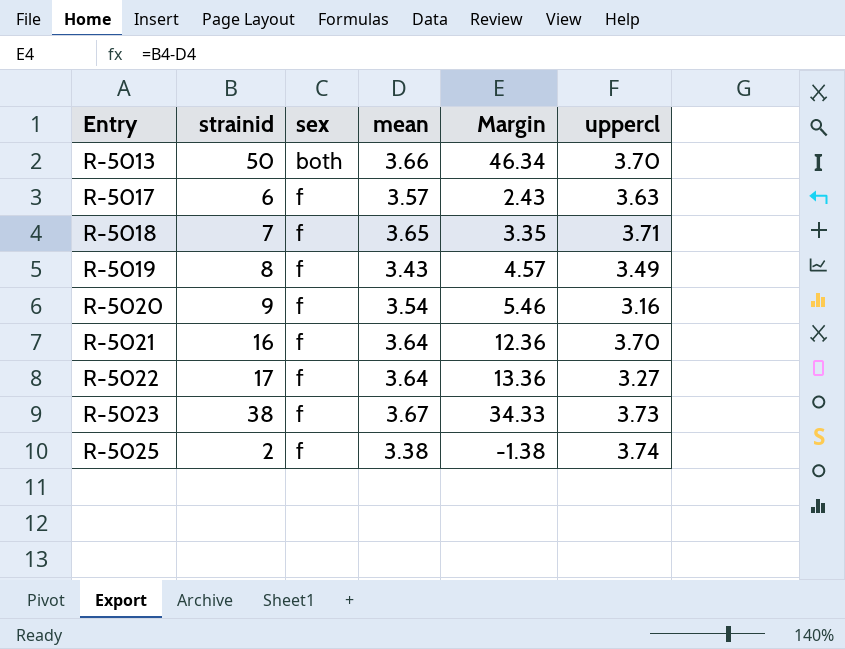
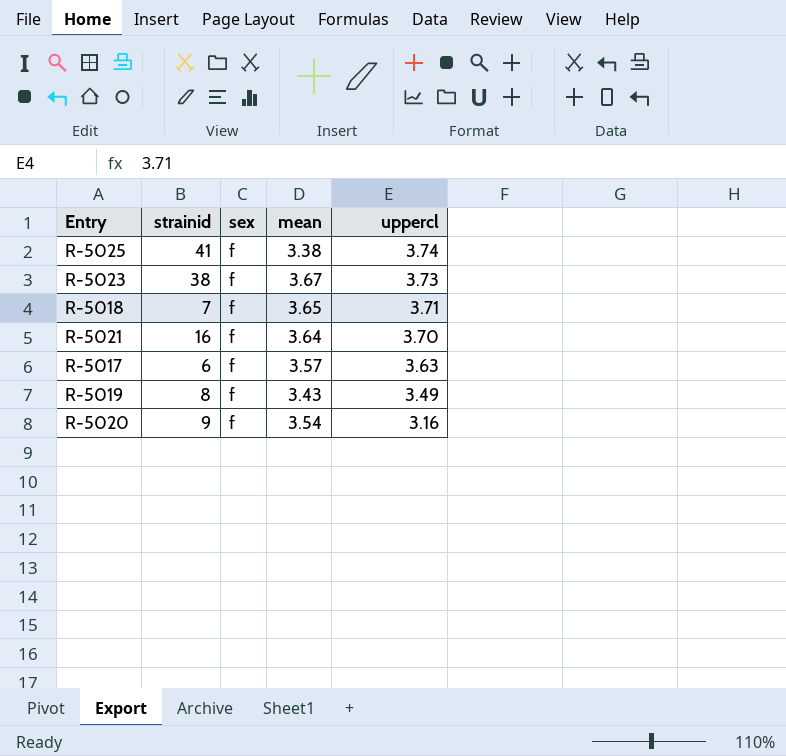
row order: Entry ascending -> uppercl descending
column Margin | formula: [strainid] - [mean] -> none
row R-5013: 50 | both | 3.66 | 46.34 | 3.70 -> none
row R-5022: 17 | f | 3.64 | 13.36 | 3.27 -> none
R-5025 | strainid: 2 -> 41

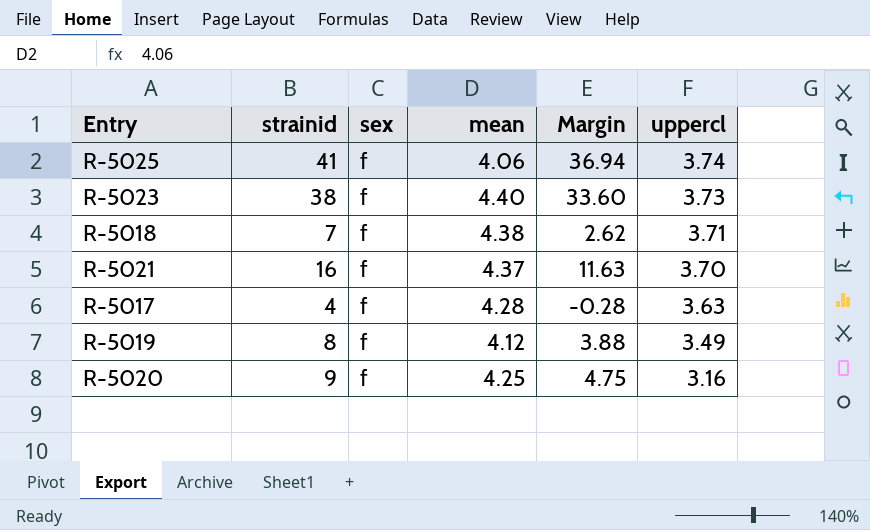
column Margin | formula: none -> [strainid] - [mean]
R-5025 | mean: 3.38 -> 4.06
R-5023 | mean: 3.67 -> 4.40
R-5018 | mean: 3.65 -> 4.38
R-5021 | mean: 3.64 -> 4.37
R-5017 | strainid: 6 -> 4
R-5017 | mean: 3.57 -> 4.28
R-5019 | mean: 3.43 -> 4.12
R-5020 | mean: 3.54 -> 4.25

